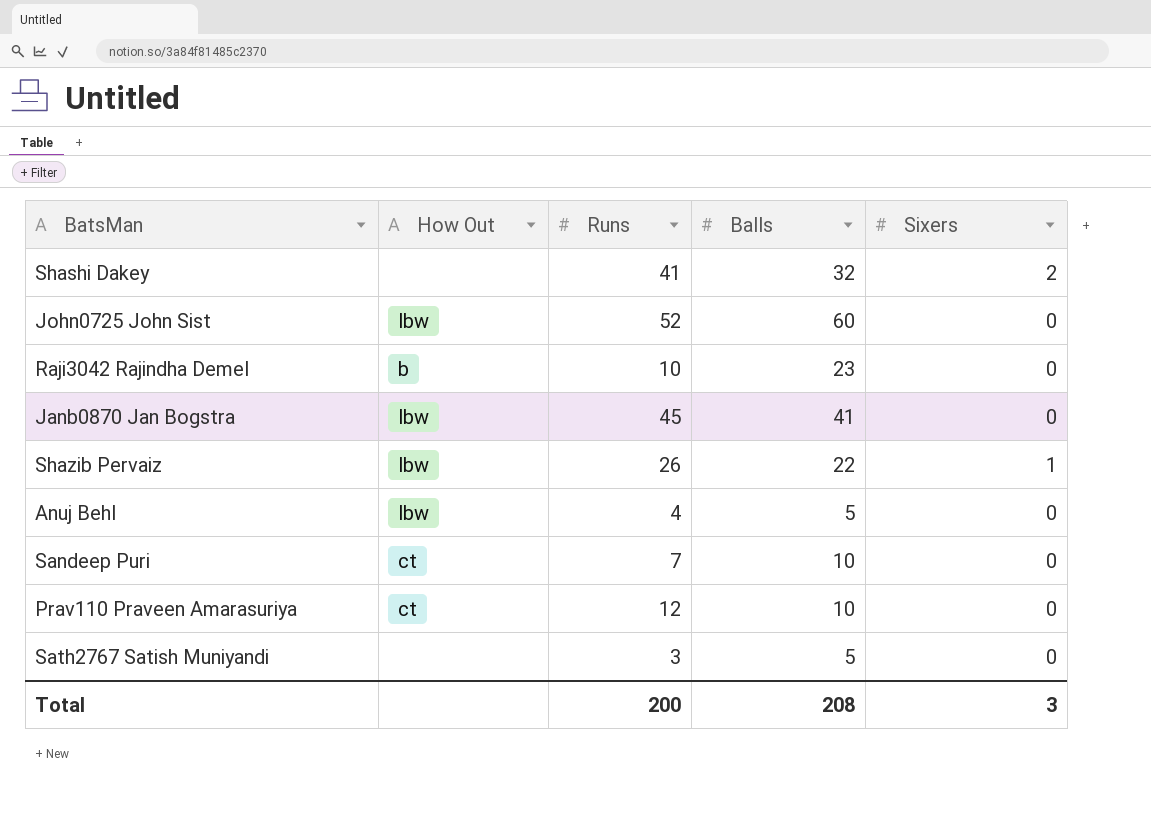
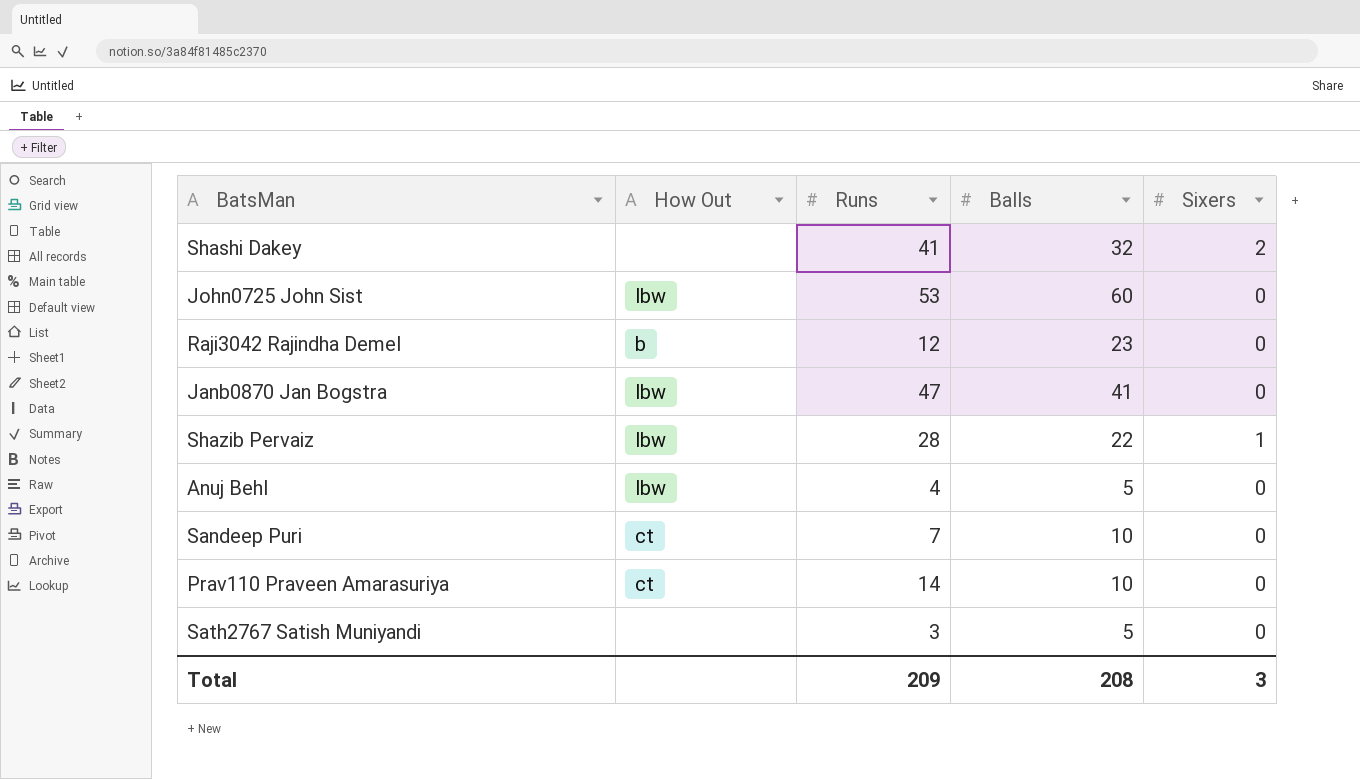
John0725 John Sist | Runs: 52 -> 53
Raji3042 Rajindha Demel | Runs: 10 -> 12
Janb0870 Jan Bogstra | Runs: 45 -> 47
Shazib Pervaiz | Runs: 26 -> 28
Prav110 Praveen Amarasuriya | Runs: 12 -> 14
Total | Runs: 200 -> 209

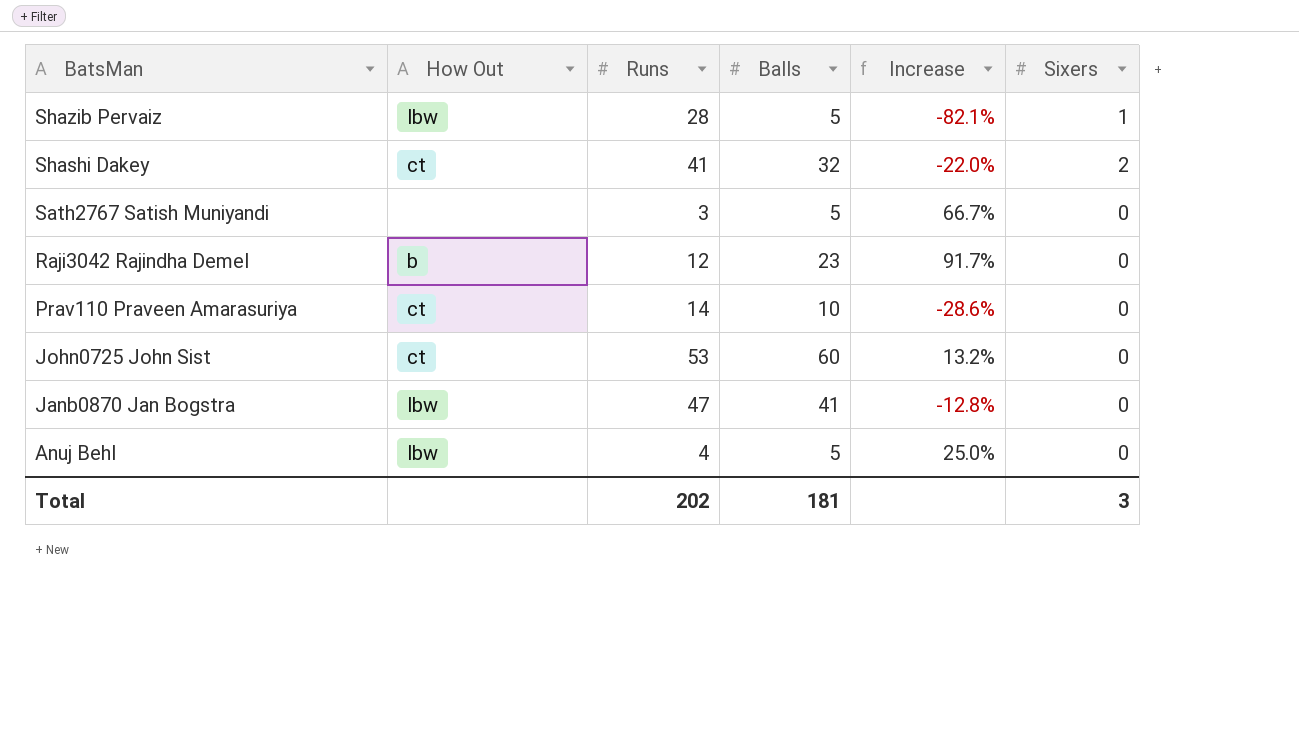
row order: none -> BatsMan descending
column Increase | formula: none -> ([Balls] - [Runs]) / [Runs]
row Sandeep Puri: ct | 7 | 10 | 0 -> none
Shazib Pervaiz | Balls: 22 -> 5
Shashi Dakey | How Out: none -> ct
John0725 John Sist | How Out: lbw -> ct
Total | Runs: 209 -> 202
Total | Balls: 208 -> 181

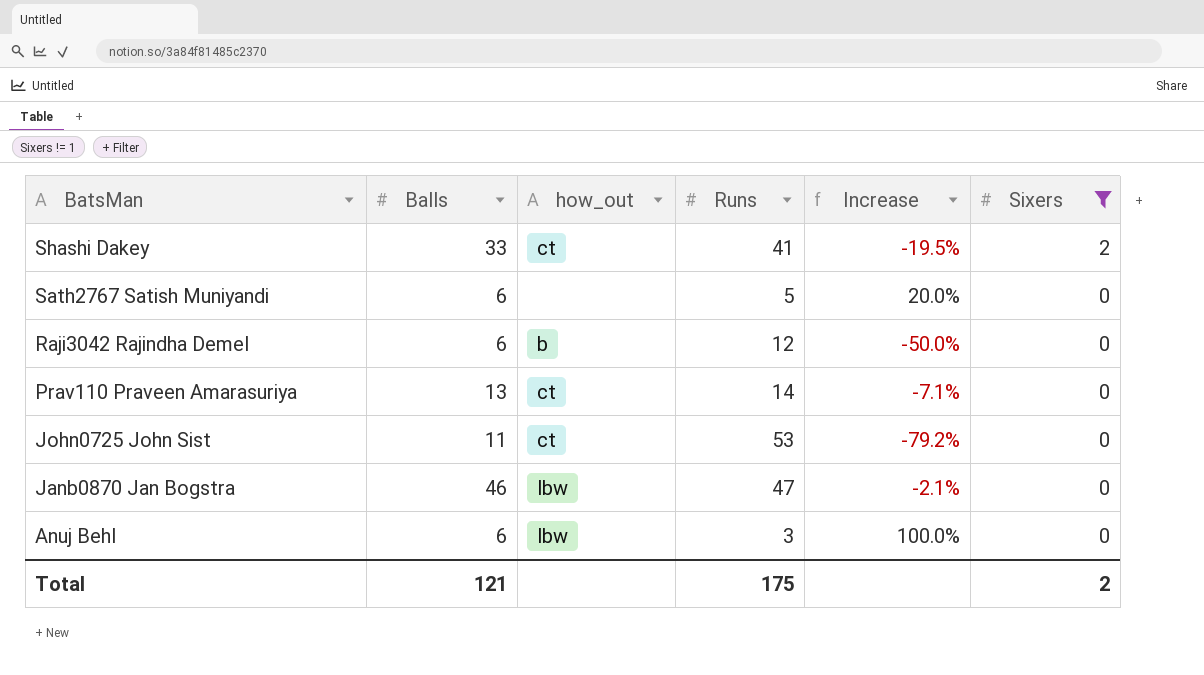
filter: none -> Sixers != 1
column Balls | position: 4 -> 2
column name: How Out -> how_out
Shashi Dakey | Balls: 32 -> 33
Shashi Dakey | Increase: -22.0% -> -19.5%
Sath2767 Satish Muniyandi | Balls: 5 -> 6
Sath2767 Satish Muniyandi | Runs: 3 -> 5
Sath2767 Satish Muniyandi | Increase: 66.7% -> 20.0%
Raji3042 Rajindha Demel | Balls: 23 -> 6
Raji3042 Rajindha Demel | Increase: 91.7% -> -50.0%
Prav110 Praveen Amarasuriya | Balls: 10 -> 13
Prav110 Praveen Amarasuriya | Increase: -28.6% -> -7.1%
John0725 John Sist | Balls: 60 -> 11
John0725 John Sist | Increase: 13.2% -> -79.2%
Janb0870 Jan Bogstra | Balls: 41 -> 46
Janb0870 Jan Bogstra | Increase: -12.8% -> -2.1%
Anuj Behl | Balls: 5 -> 6
Anuj Behl | Runs: 4 -> 3
Anuj Behl | Increase: 25.0% -> 100.0%
Total | Balls: 181 -> 121
Total | Runs: 202 -> 175
Total | Sixers: 3 -> 2

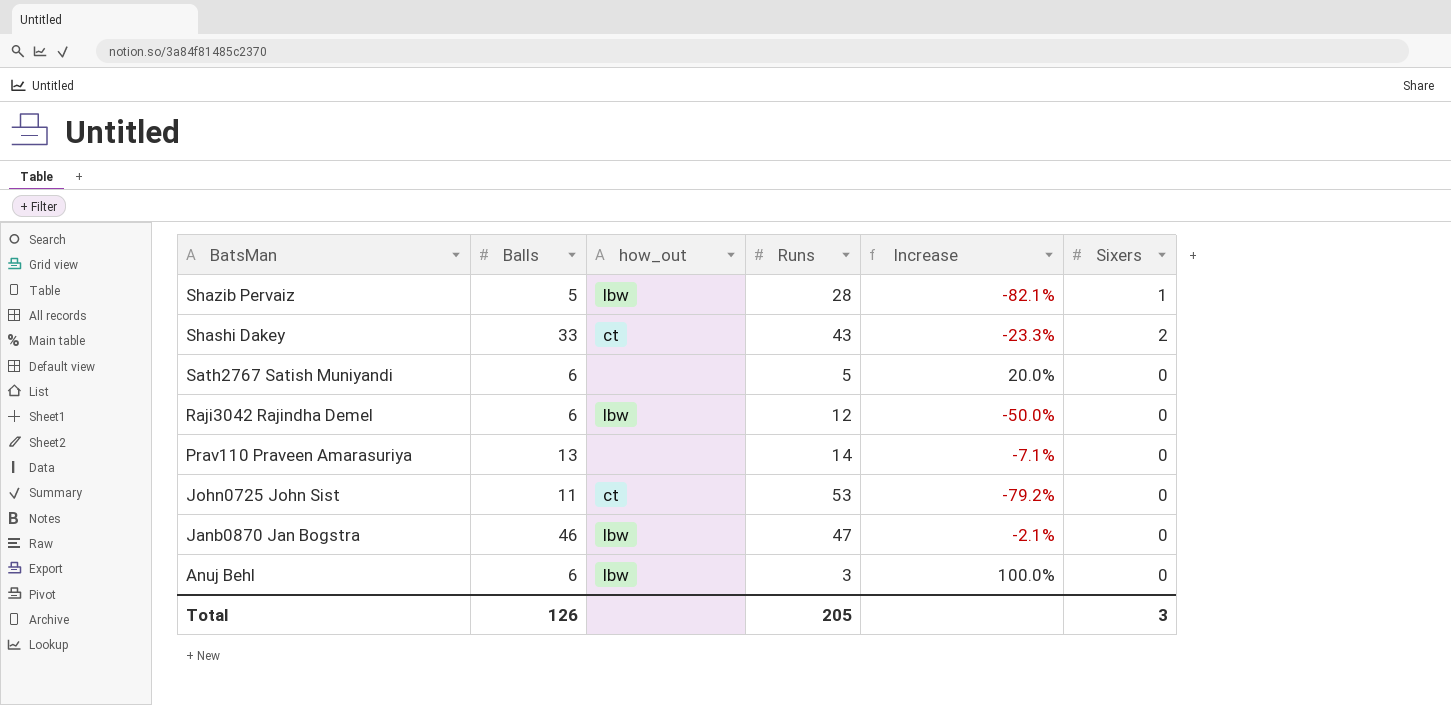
filter: Sixers != 1 -> none
Shashi Dakey | Runs: 41 -> 43
Shashi Dakey | Increase: -19.5% -> -23.3%
Raji3042 Rajindha Demel | how_out: b -> lbw
Prav110 Praveen Amarasuriya | how_out: ct -> none
Total | Balls: 121 -> 126
Total | Runs: 175 -> 205
Total | Sixers: 2 -> 3

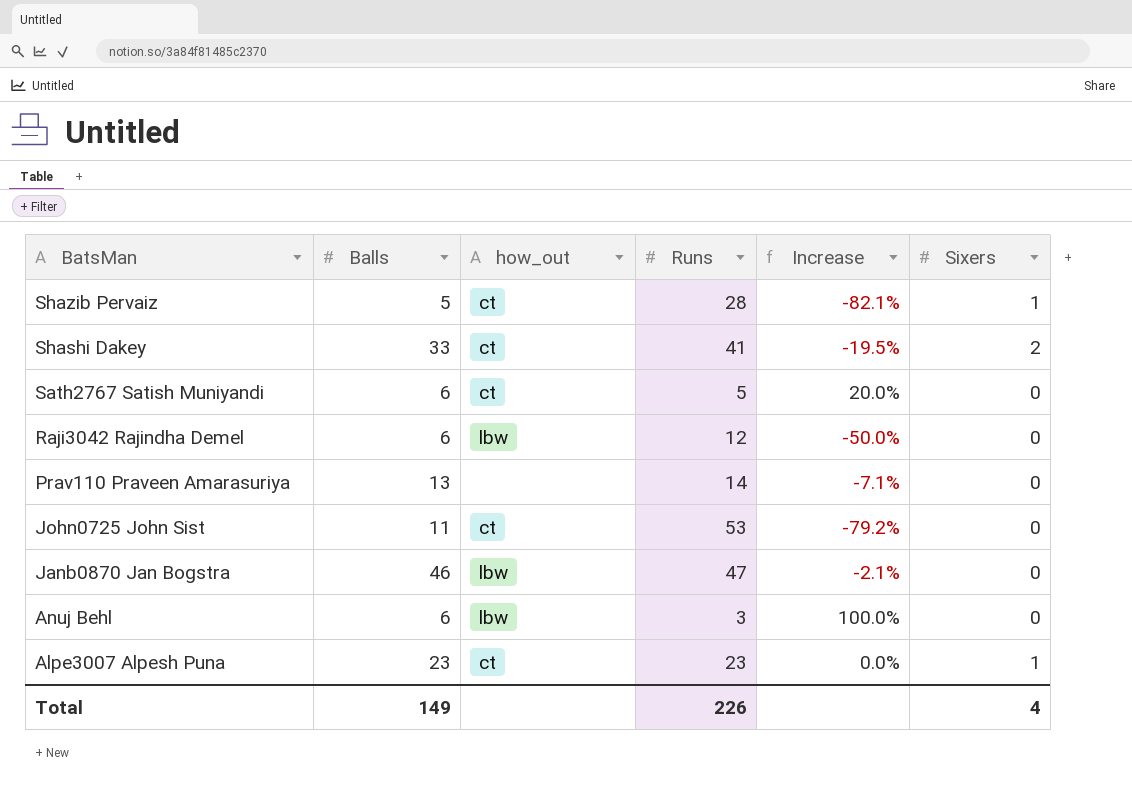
Shazib Pervaiz | how_out: lbw -> ct
Shashi Dakey | Runs: 43 -> 41
Shashi Dakey | Increase: -23.3% -> -19.5%
Sath2767 Satish Muniyandi | how_out: none -> ct
row Alpe3007 Alpesh Puna: none -> 23 | ct | 23 | 0.0% | 1
Total | Balls: 126 -> 149
Total | Runs: 205 -> 226
Total | Sixers: 3 -> 4

